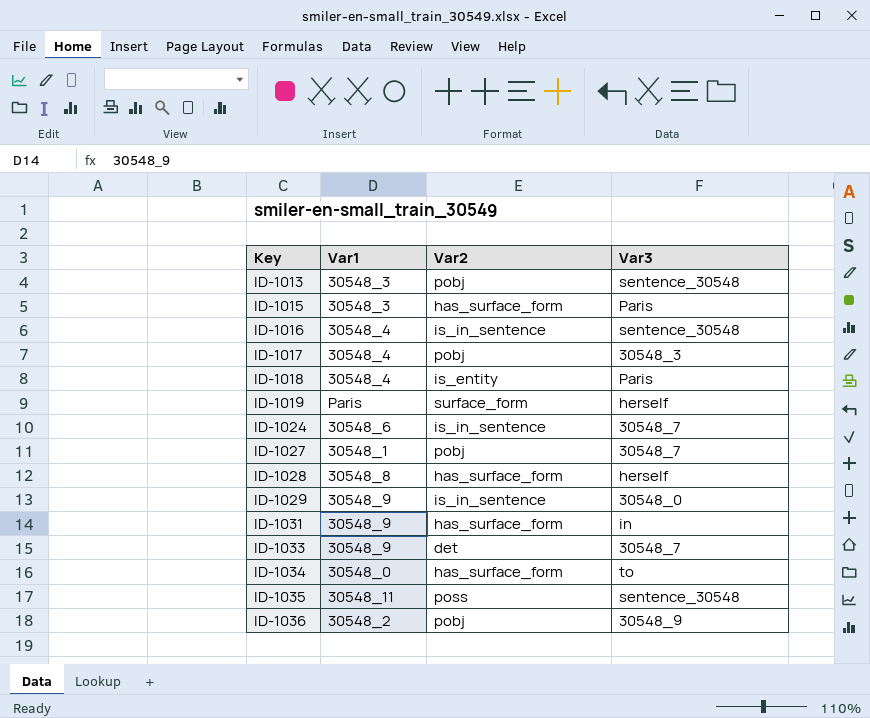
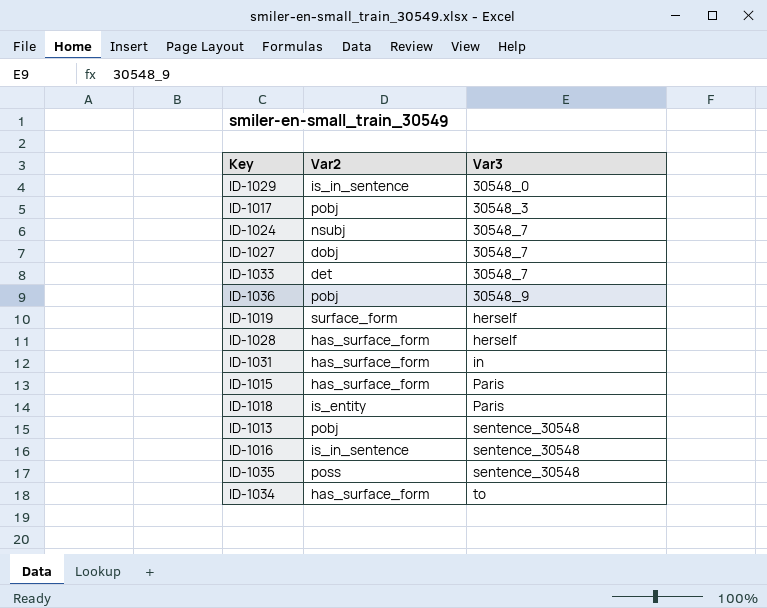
row order: Key ascending -> Var3 ascending
column Var1 | position: 2 -> none
ID-1024 | Var2: is_in_sentence -> nsubj
ID-1027 | Var2: pobj -> dobj

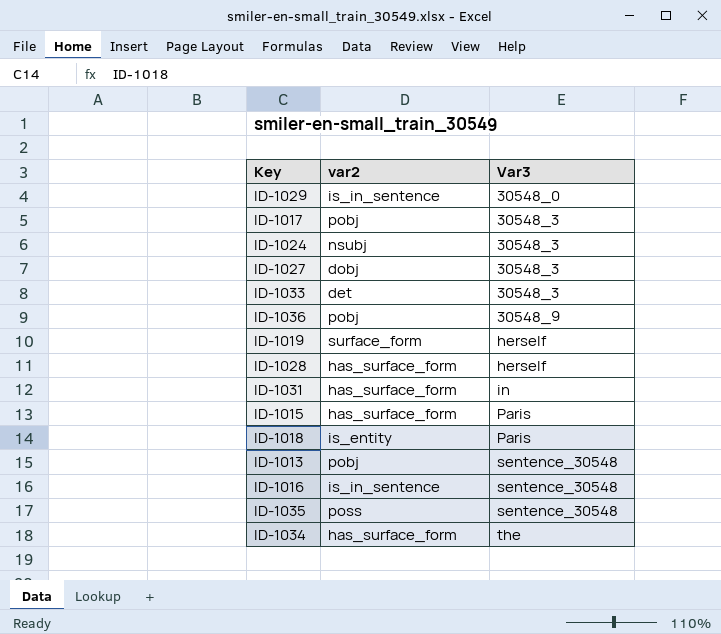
column name: Var2 -> var2
ID-1024 | Var3: 30548_7 -> 30548_3
ID-1027 | Var3: 30548_7 -> 30548_3
ID-1033 | Var3: 30548_7 -> 30548_3
ID-1034 | Var3: to -> the

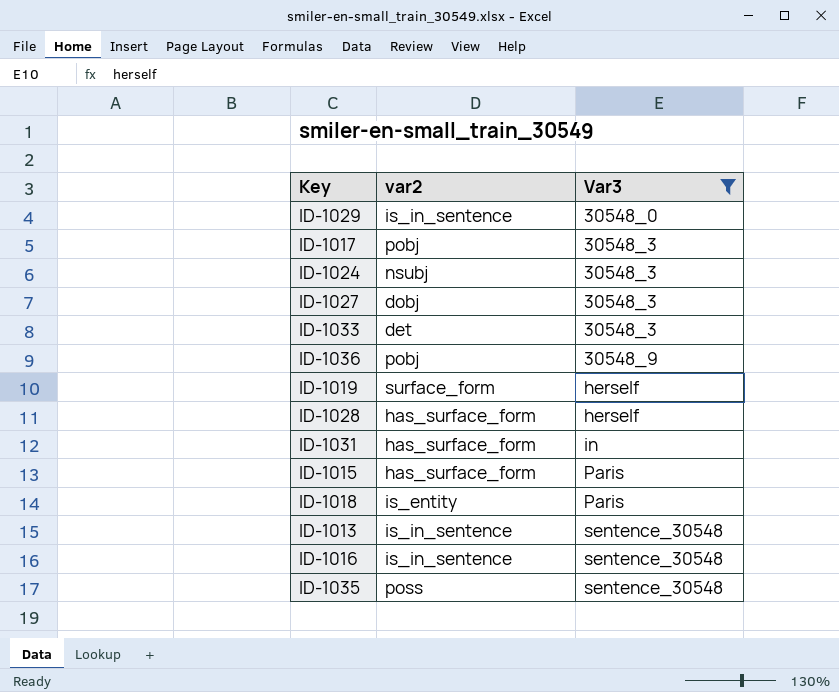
filter: none -> Var3 != the
ID-1013 | var2: pobj -> is_in_sentence

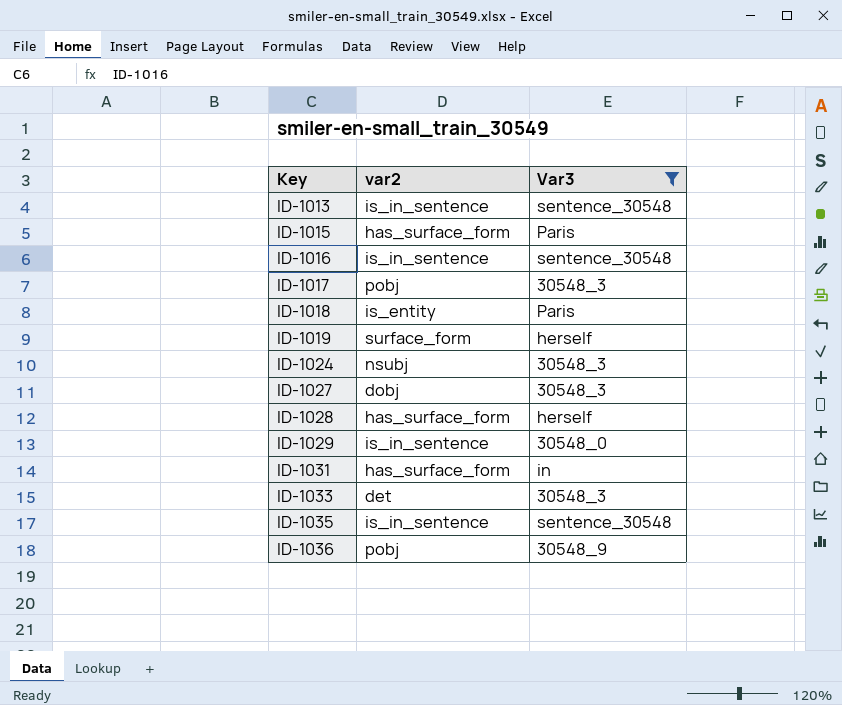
row order: Var3 ascending -> Key ascending
ID-1035 | var2: poss -> is_in_sentence

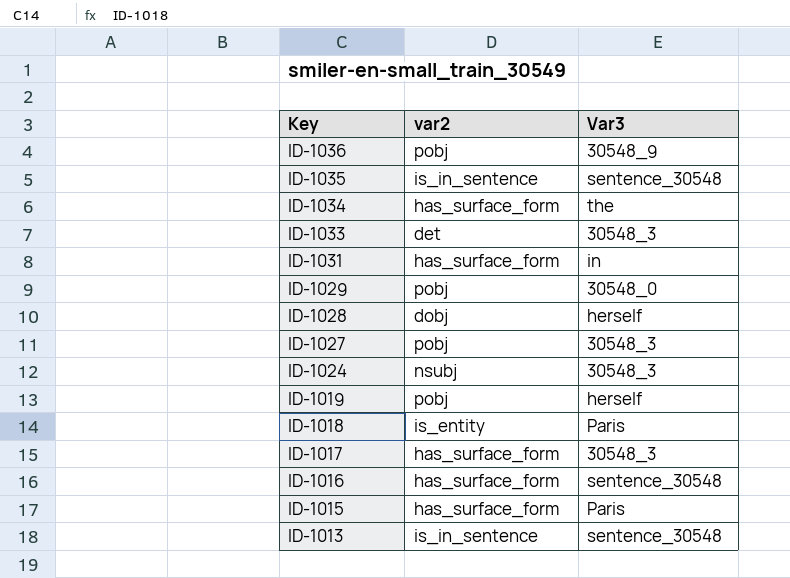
filter: Var3 != the -> none
row order: Key ascending -> Key descending
ID-1029 | var2: is_in_sentence -> pobj
ID-1028 | var2: has_surface_form -> dobj
ID-1027 | var2: dobj -> pobj
ID-1019 | var2: surface_form -> pobj
ID-1017 | var2: pobj -> has_surface_form
ID-1016 | var2: is_in_sentence -> has_surface_form

